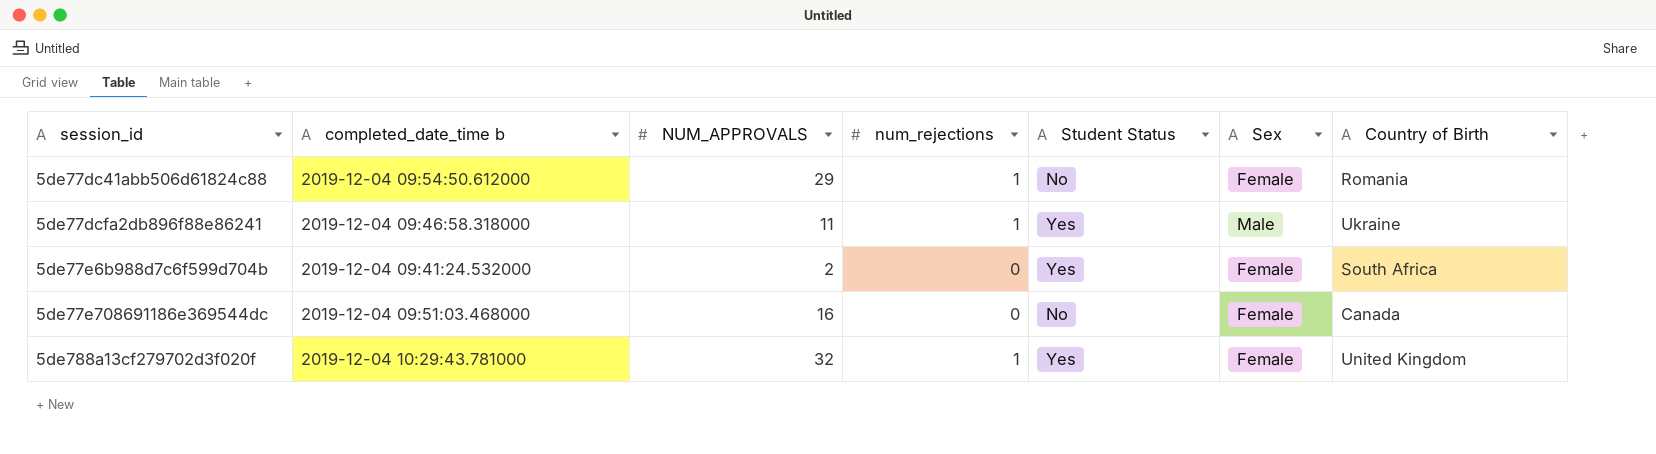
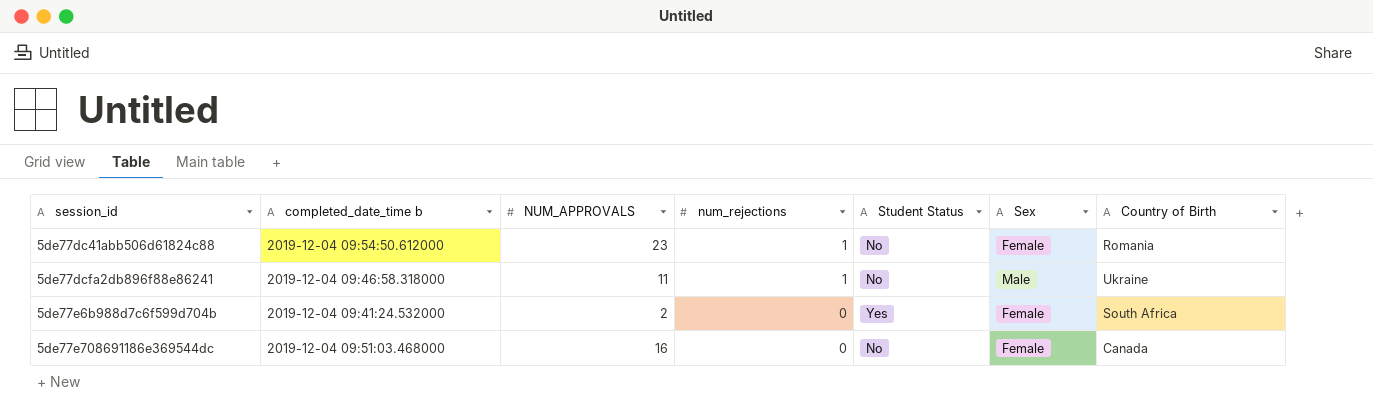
row 5de788a13cf279702d3f020f: 2019-12-04 10:29:43.781000 | 32 | 1 | Yes | Female | United Kingdom -> none
5de77dc41abb506d61824c88 | NUM_APPROVALS: 29 -> 23
5de77dcfa2db896f88e86241 | Student Status: Yes -> No

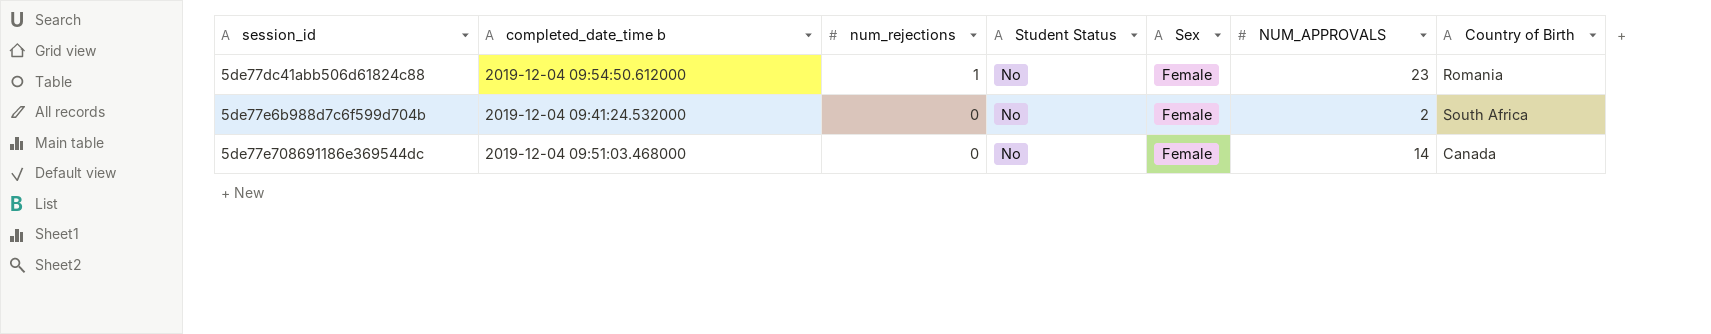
column NUM_APPROVALS | position: 3 -> 6
row 5de77dcfa2db896f88e86241: 2019-12-04 09:46:58.318000 | 11 | 1 | No | Male | Ukraine -> none
5de77e6b988d7c6f599d704b | Student Status: Yes -> No
5de77e708691186e369544dc | NUM_APPROVALS: 16 -> 14

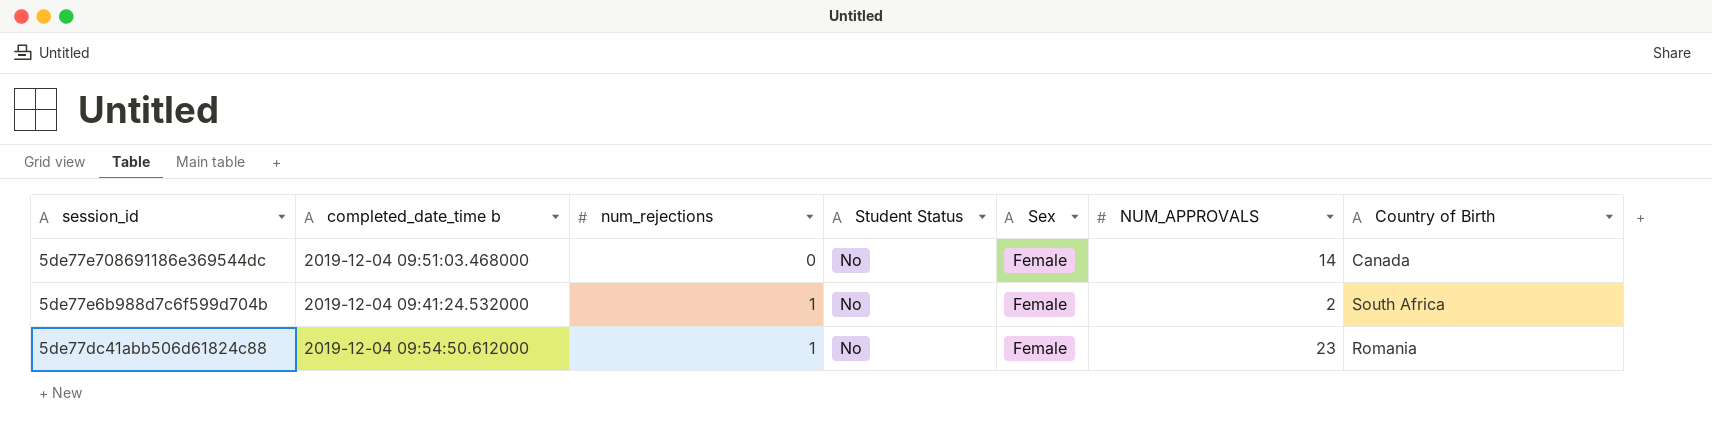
row order: session_id ascending -> session_id descending
5de77e6b988d7c6f599d704b | num_rejections: 0 -> 1

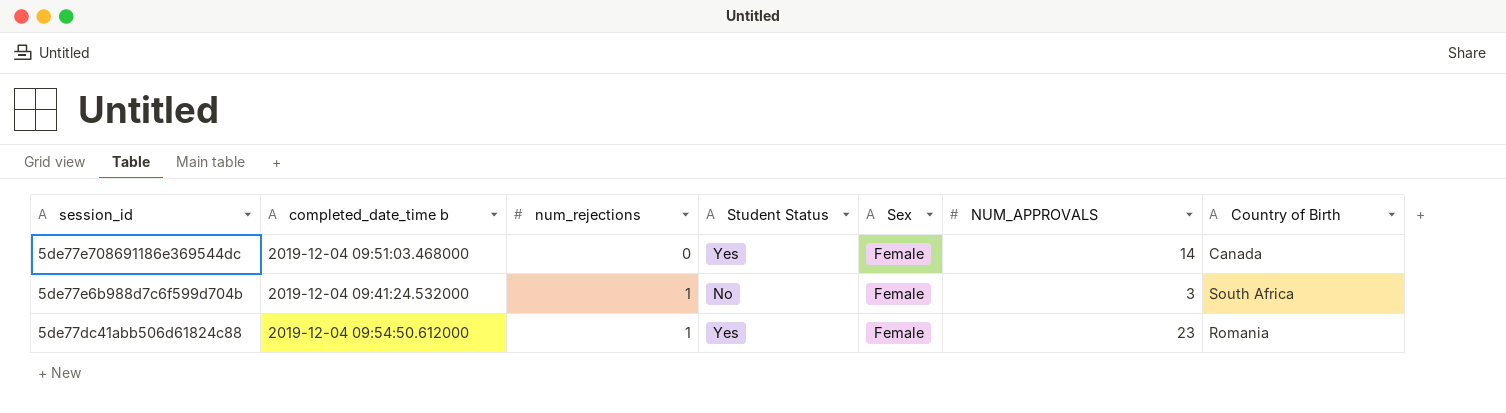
5de77e708691186e369544dc | Student Status: No -> Yes
5de77e6b988d7c6f599d704b | NUM_APPROVALS: 2 -> 3
5de77dc41abb506d61824c88 | Student Status: No -> Yes

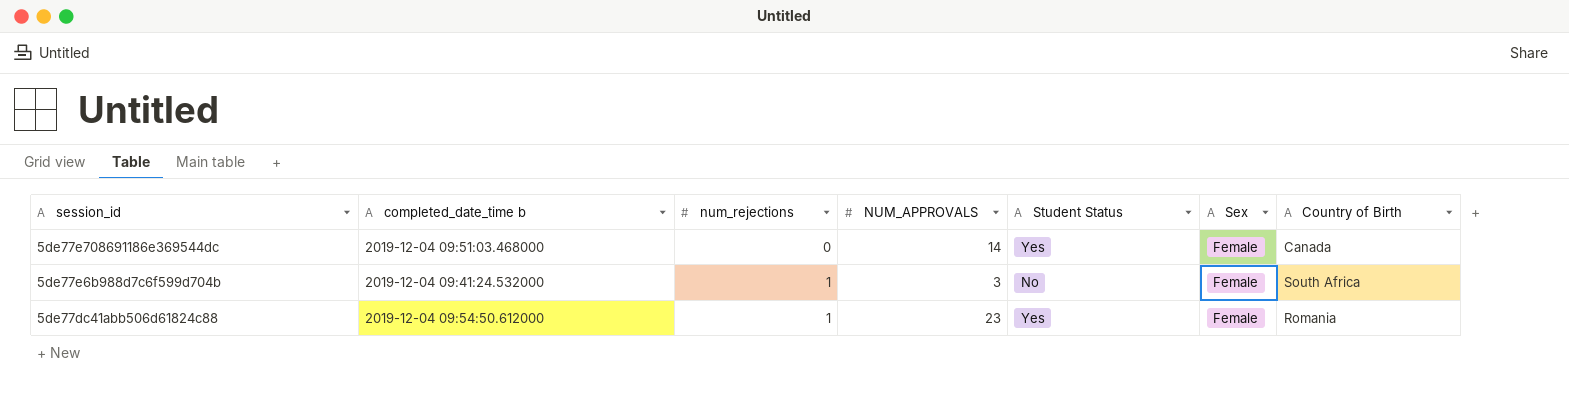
column NUM_APPROVALS | position: 6 -> 4

